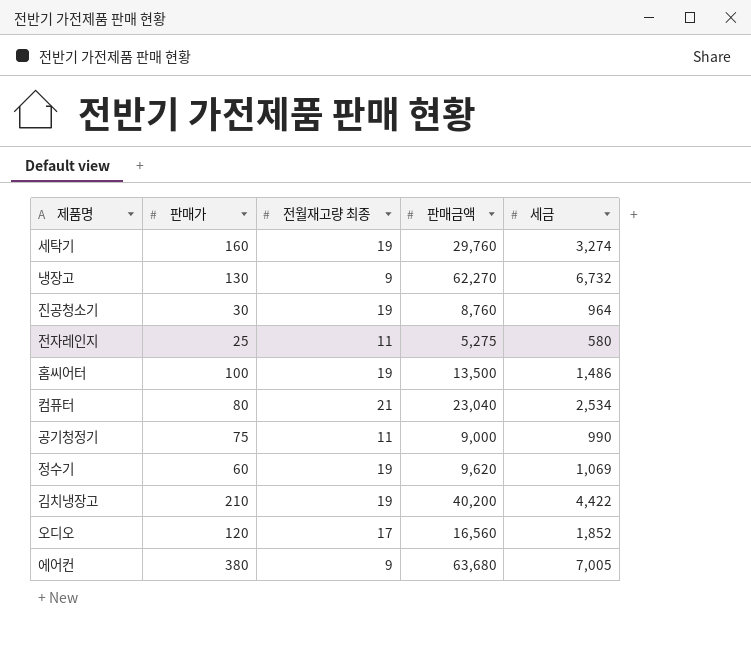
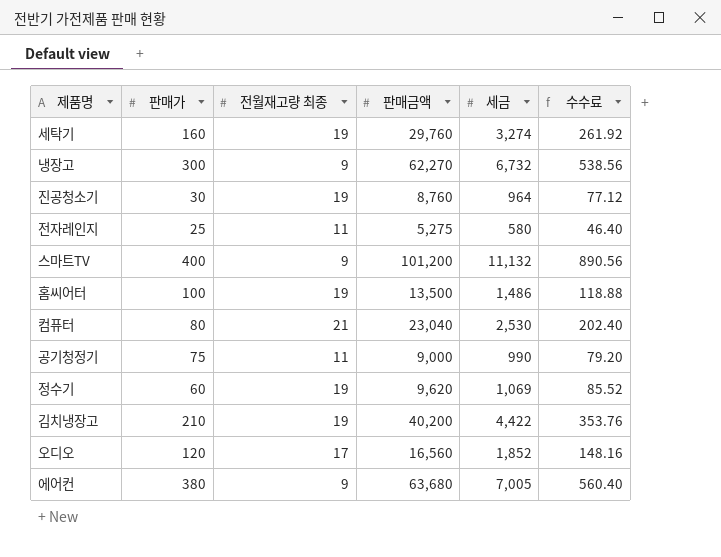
column 수수료 | formula: none -> [세금] * 0.08
냉장고 | 판매가: 130 -> 300
row 스마트TV: none -> 400 | 9 | 101,200 | 11,132 | 890.56
컴퓨터 | 세금: 2,534 -> 2,530

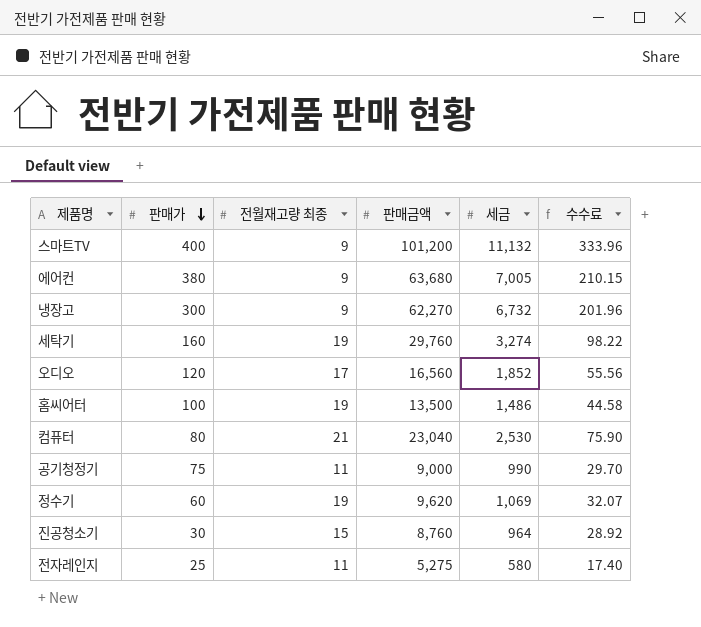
row order: none -> 판매가 descending
column 수수료 | formula: [세금] * 0.08 -> [세금] * 0.03
row 김치냉장고: 210 | 19 | 40,200 | 4,422 | 353.76 -> none
진공청소기 | 전월재고량 최종: 19 -> 15

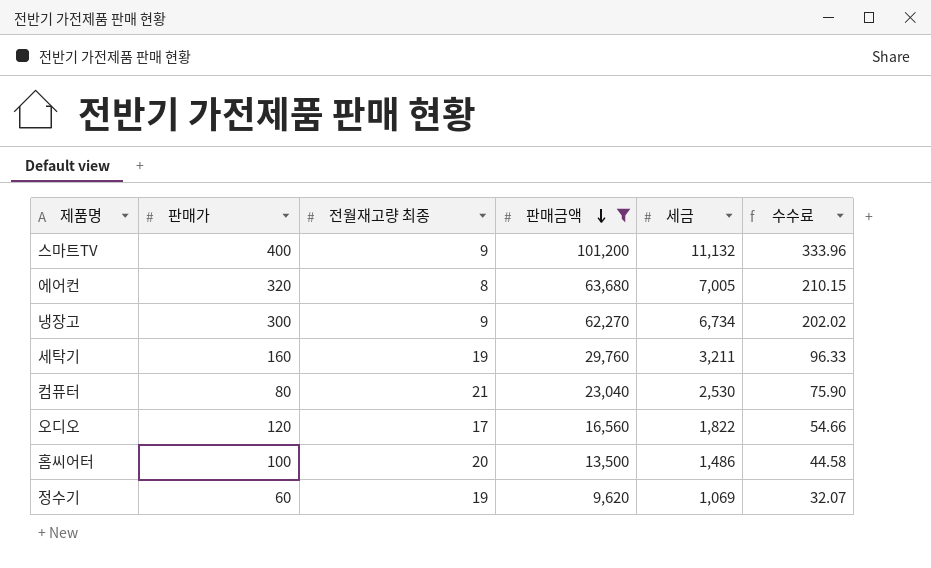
filter: none -> 판매금액 >= 9,620
row order: 판매가 descending -> 판매금액 descending
에어컨 | 판매가: 380 -> 320
에어컨 | 전월재고량 최종: 9 -> 8
냉장고 | 세금: 6,732 -> 6,734
냉장고 | 수수료: 201.96 -> 202.02
세탁기 | 세금: 3,274 -> 3,211
세탁기 | 수수료: 98.22 -> 96.33
오디오 | 세금: 1,852 -> 1,822
오디오 | 수수료: 55.56 -> 54.66
홈씨어터 | 전월재고량 최종: 19 -> 20

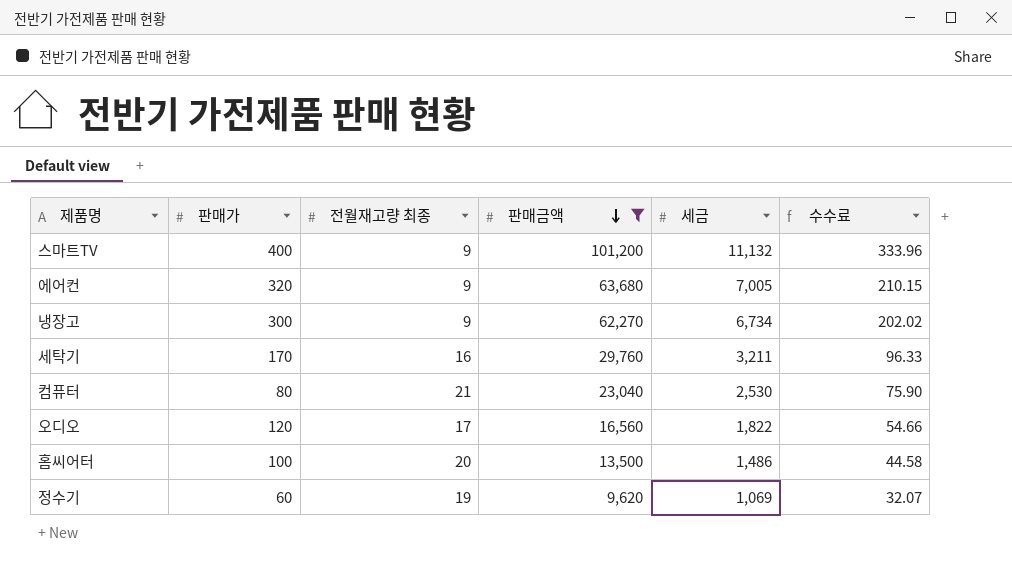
에어컨 | 전월재고량 최종: 8 -> 9
세탁기 | 판매가: 160 -> 170
세탁기 | 전월재고량 최종: 19 -> 16

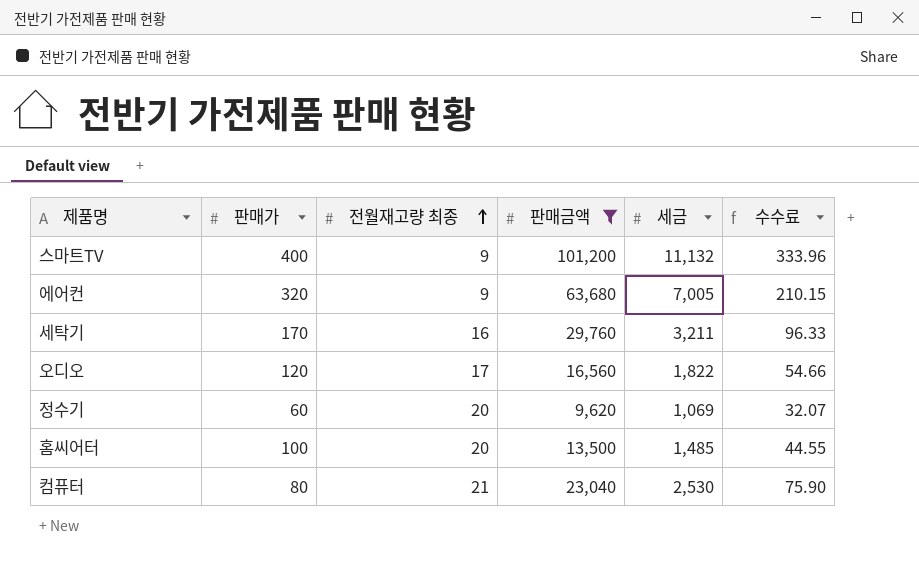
row order: 판매금액 descending -> 전월재고량 최종 ascending
row 냉장고: 300 | 9 | 62,270 | 6,734 | 202.02 -> none
정수기 | 전월재고량 최종: 19 -> 20
홈씨어터 | 세금: 1,486 -> 1,485
홈씨어터 | 수수료: 44.58 -> 44.55

